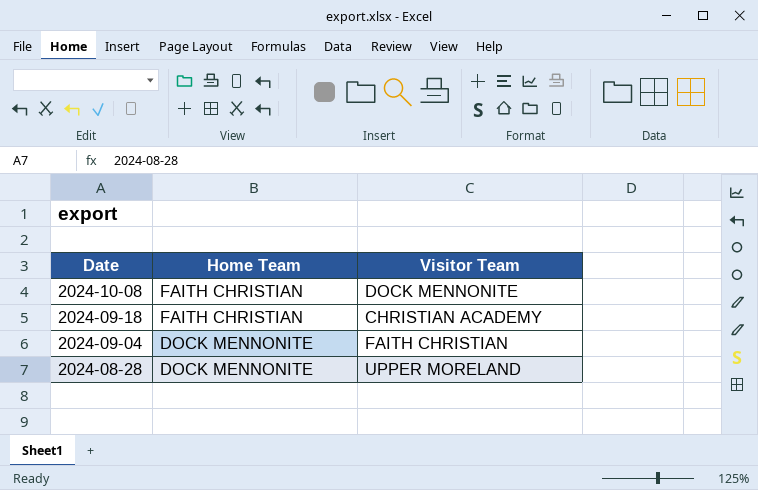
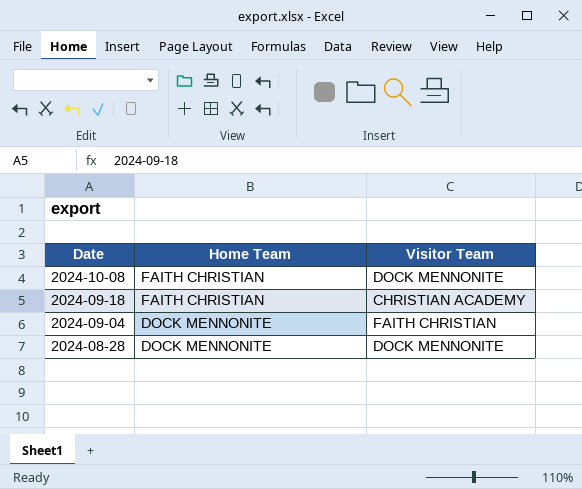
2024-08-28 | Visitor Team: UPPER MORELAND -> DOCK MENNONITE

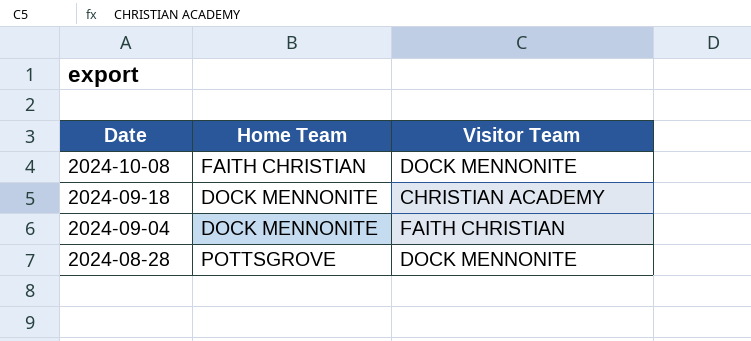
2024-09-18 | Home Team: FAITH CHRISTIAN -> DOCK MENNONITE
2024-08-28 | Home Team: DOCK MENNONITE -> POTTSGROVE

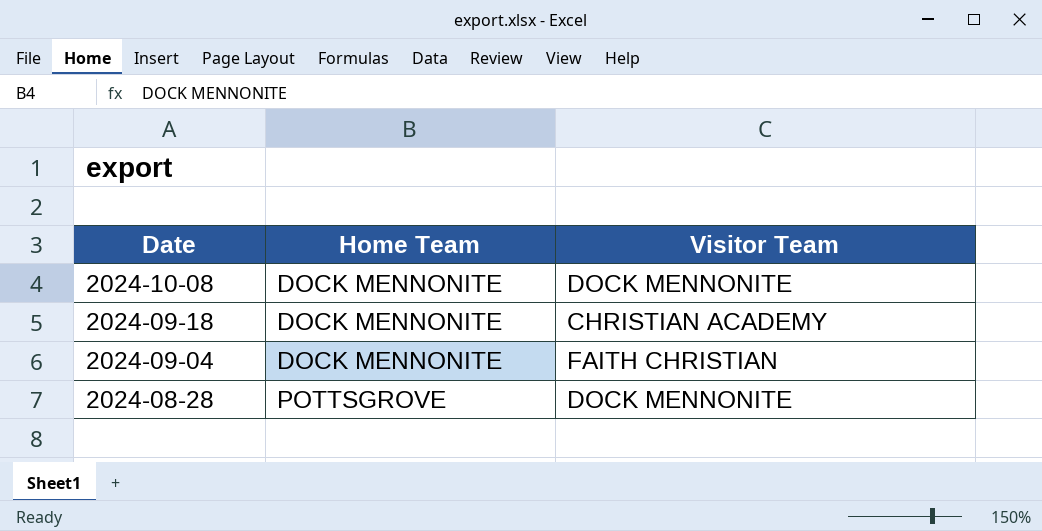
2024-10-08 | Home Team: FAITH CHRISTIAN -> DOCK MENNONITE

